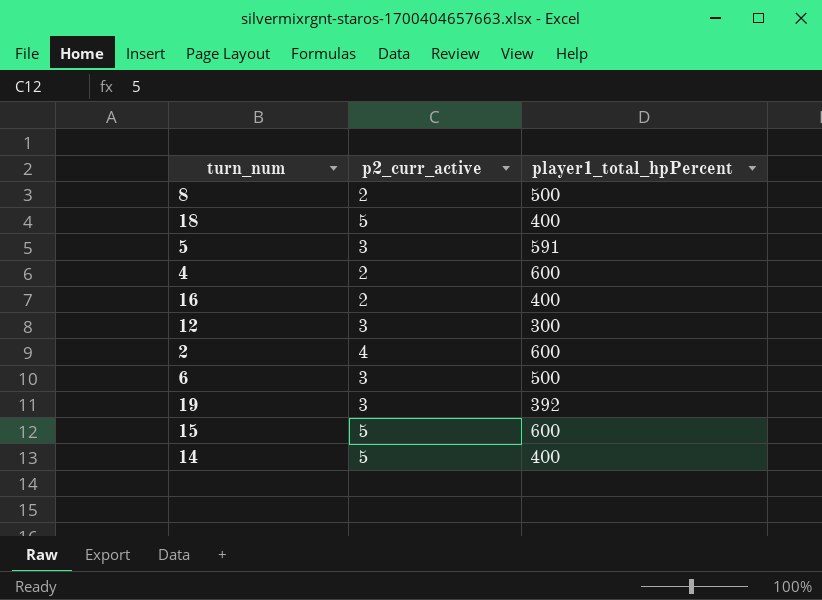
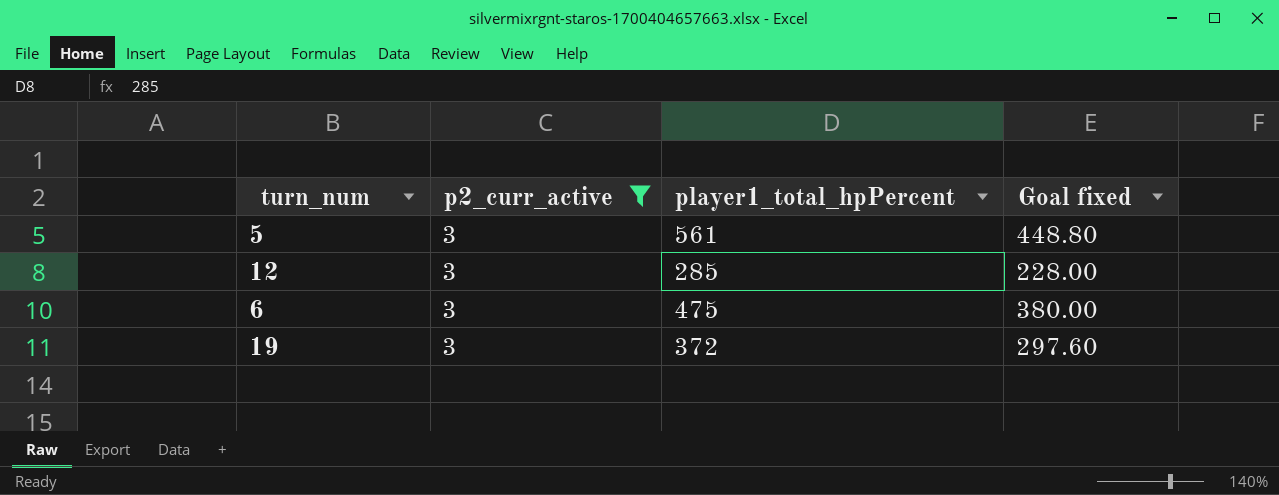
filter: none -> p2_curr_active = 3
column Goal fixed | formula: none -> [player1_total_hpPercent] * 0.8
5 | player1_total_hpPercent: 591 -> 561
12 | player1_total_hpPercent: 300 -> 285
6 | player1_total_hpPercent: 500 -> 475
19 | player1_total_hpPercent: 392 -> 372

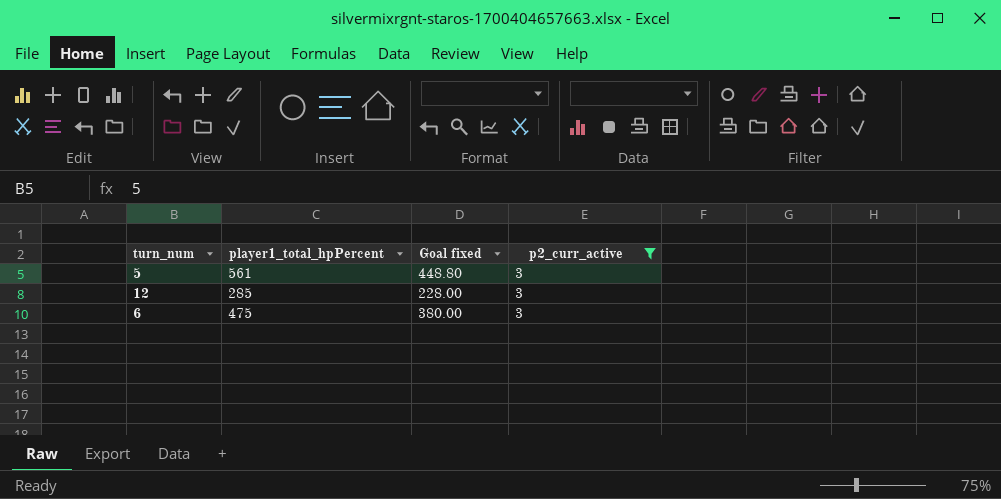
column p2_curr_active | position: 2 -> 4
row 19: 3 | 372 | 297.60 -> none

